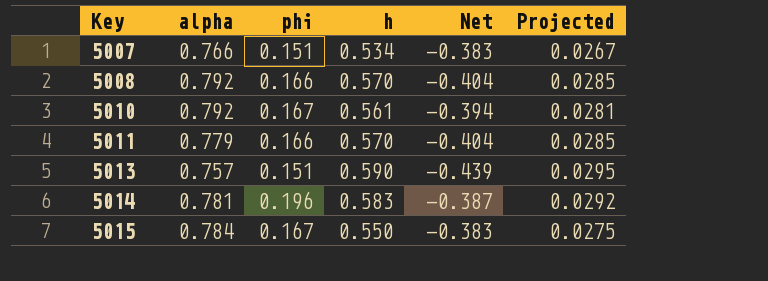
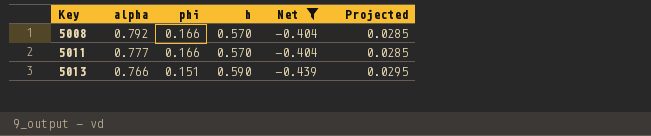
filter: none -> Net <= -0.404
5011 | alpha: 0.779 -> 0.777
5013 | alpha: 0.757 -> 0.766

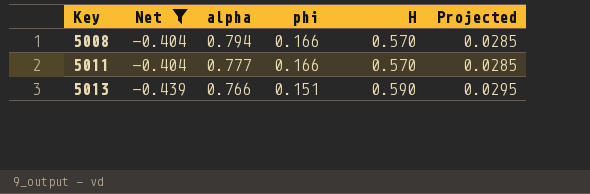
column Net | position: 5 -> 2
column name: h -> H
5008 | alpha: 0.792 -> 0.794

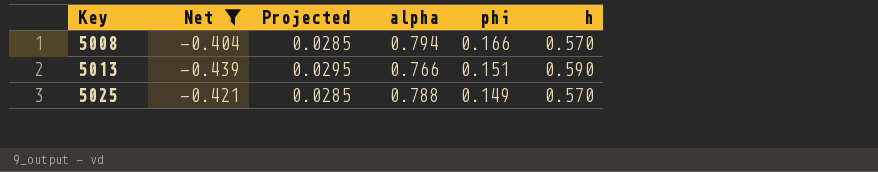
column Projected | position: 6 -> 3
column name: H -> h
row 5011: -0.404 | 0.777 | 0.166 | 0.570 | 0.0285 -> none
row 5025: none -> -0.421 | 0.0285 | 0.788 | 0.149 | 0.570

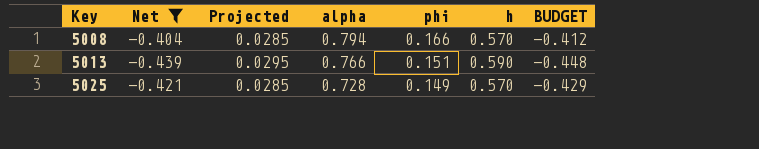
column BUDGET | formula: none -> [Net] * 1.02
5025 | alpha: 0.788 -> 0.728

